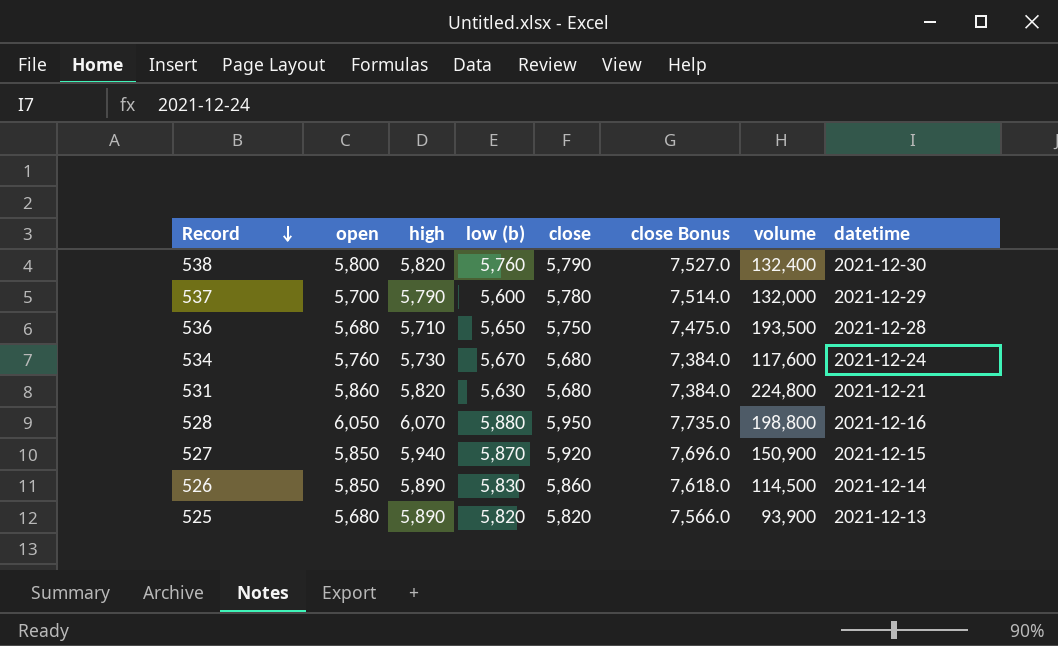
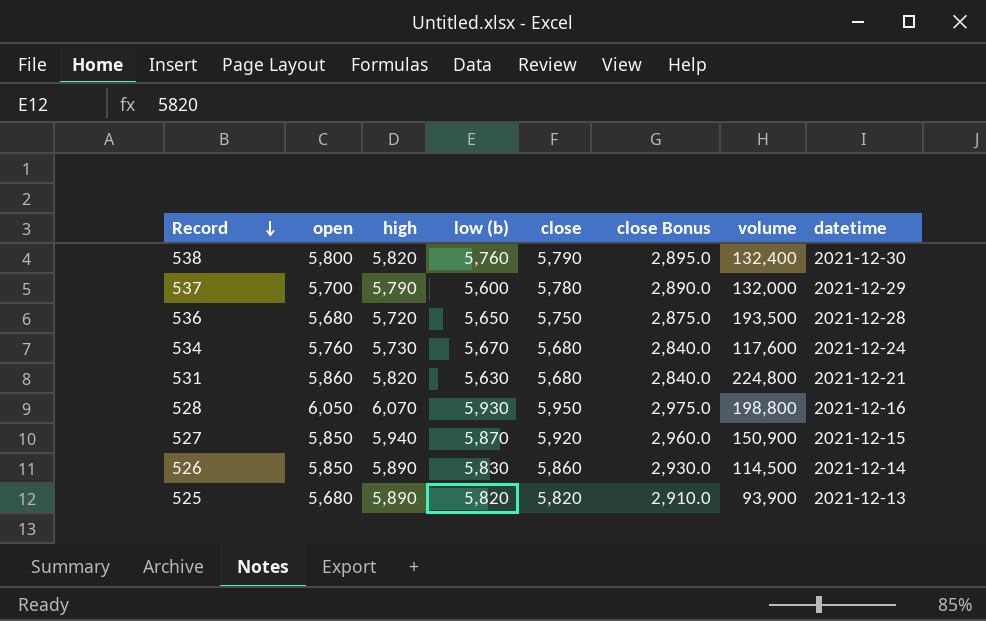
column close Bonus | formula: [close] * 1.3 -> [close] * 0.5
536 | high: 5,710 -> 5,720
528 | low (b): 5,880 -> 5,930

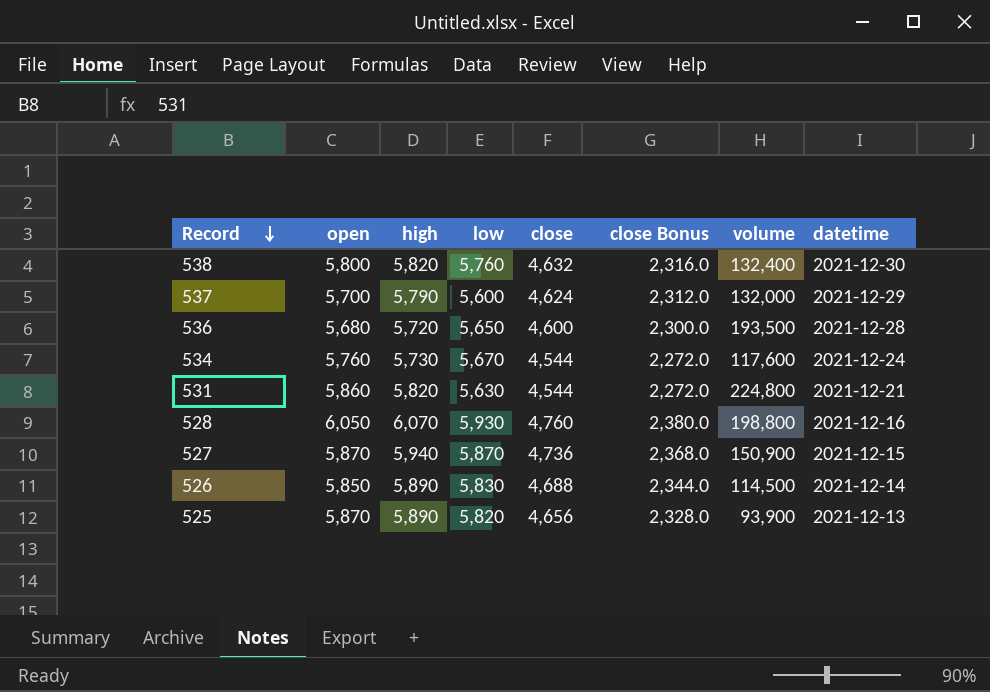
column name: low (b) -> low
538 | close: 5,790 -> 4,632
538 | close Bonus: 2,895.0 -> 2,316.0
537 | close: 5,780 -> 4,624
537 | close Bonus: 2,890.0 -> 2,312.0
536 | close: 5,750 -> 4,600
536 | close Bonus: 2,875.0 -> 2,300.0
534 | close: 5,680 -> 4,544
534 | close Bonus: 2,840.0 -> 2,272.0
531 | close: 5,680 -> 4,544
531 | close Bonus: 2,840.0 -> 2,272.0
528 | close: 5,950 -> 4,760
528 | close Bonus: 2,975.0 -> 2,380.0
527 | open: 5,850 -> 5,870
527 | close: 5,920 -> 4,736
527 | close Bonus: 2,960.0 -> 2,368.0
526 | close: 5,860 -> 4,688
526 | close Bonus: 2,930.0 -> 2,344.0
525 | open: 5,680 -> 5,870
525 | close: 5,820 -> 4,656
525 | close Bonus: 2,910.0 -> 2,328.0

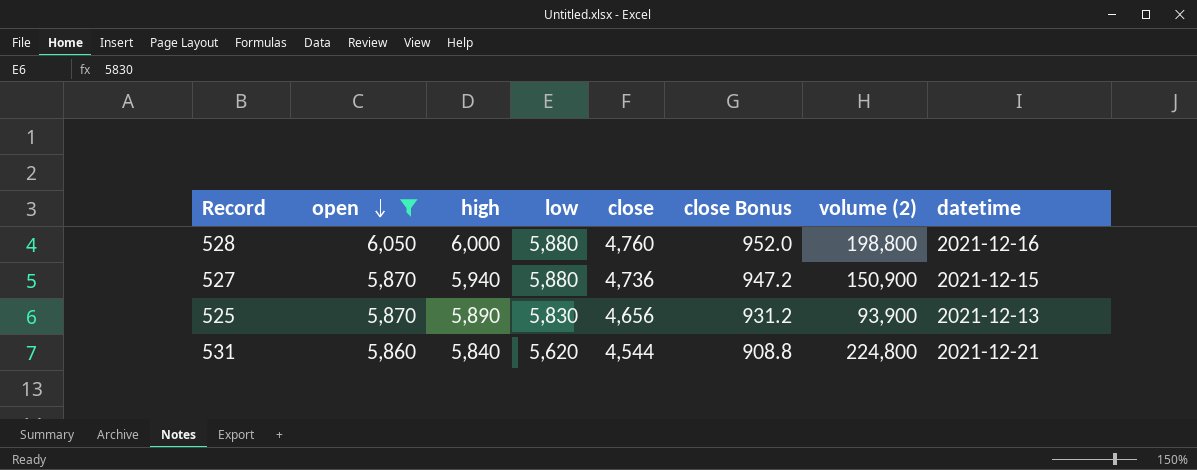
filter: none -> open >= 5,860
row order: Record descending -> open descending
column close Bonus | formula: [close] * 0.5 -> [close] * 0.2
column name: volume -> volume (2)
528 | high: 6,070 -> 6,000
528 | low: 5,930 -> 5,880
527 | low: 5,870 -> 5,880
525 | low: 5,820 -> 5,830
531 | high: 5,820 -> 5,840
531 | low: 5,630 -> 5,620

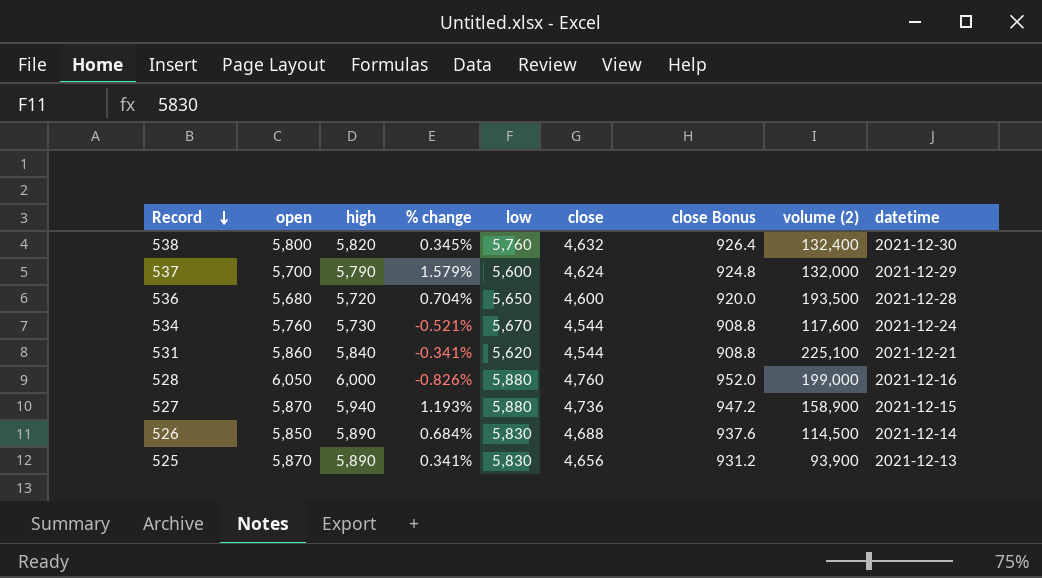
filter: open >= 5,860 -> none
row order: open descending -> Record descending
column % change | formula: none -> ([high] - [open]) / [open]
531 | volume (2): 224,800 -> 225,100
528 | volume (2): 198,800 -> 199,000
527 | volume (2): 150,900 -> 158,900

